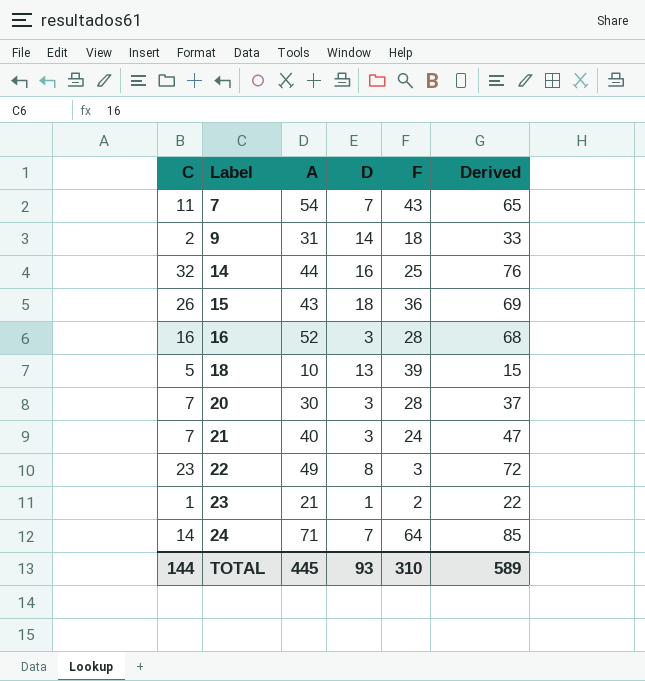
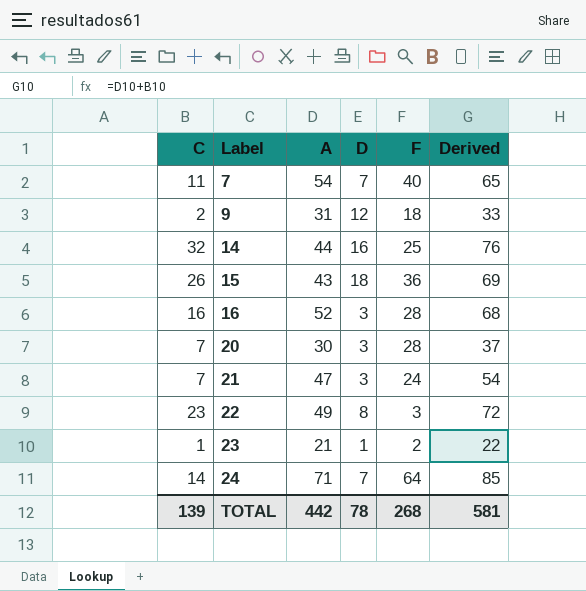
row 18: 5 | 10 | 13 | 39 | 15 -> none
7 | F: 43 -> 40
9 | D: 14 -> 12
21 | A: 40 -> 47
21 | Derived: 47 -> 54
TOTAL | C: 144 -> 139
TOTAL | A: 445 -> 442
TOTAL | D: 93 -> 78
TOTAL | F: 310 -> 268
TOTAL | Derived: 589 -> 581

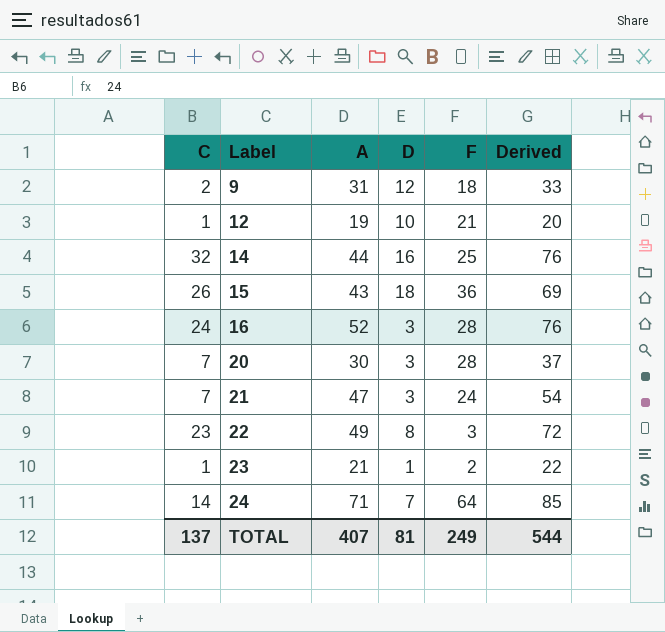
row 7: 11 | 54 | 7 | 40 | 65 -> none
row 12: none -> 1 | 19 | 10 | 21 | 20
16 | C: 16 -> 24
16 | Derived: 68 -> 76
TOTAL | C: 139 -> 137
TOTAL | A: 442 -> 407
TOTAL | D: 78 -> 81
TOTAL | F: 268 -> 249
TOTAL | Derived: 581 -> 544

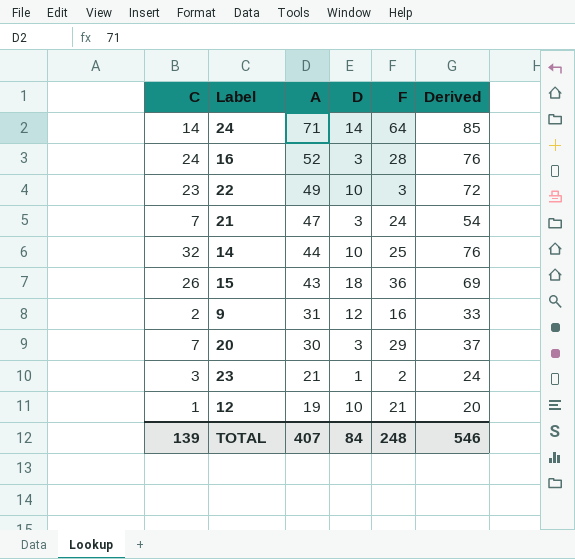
row order: Label ascending -> A descending
24 | D: 7 -> 14
22 | D: 8 -> 10
14 | D: 16 -> 10
9 | F: 18 -> 16
20 | F: 28 -> 29
23 | C: 1 -> 3
23 | Derived: 22 -> 24
TOTAL | C: 137 -> 139
TOTAL | D: 81 -> 84
TOTAL | F: 249 -> 248
TOTAL | Derived: 544 -> 546

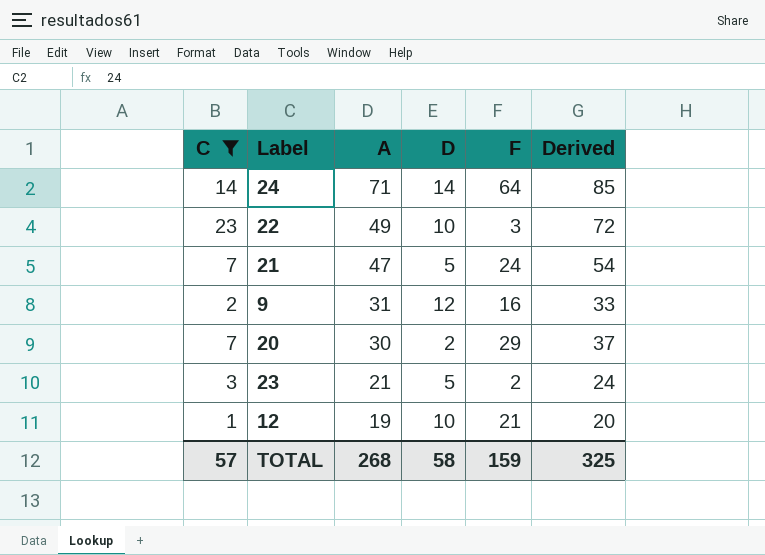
filter: none -> C <= 23
21 | D: 3 -> 5
20 | D: 3 -> 2
23 | D: 1 -> 5
TOTAL | C: 139 -> 57
TOTAL | A: 407 -> 268
TOTAL | D: 84 -> 58
TOTAL | F: 248 -> 159
TOTAL | Derived: 546 -> 325

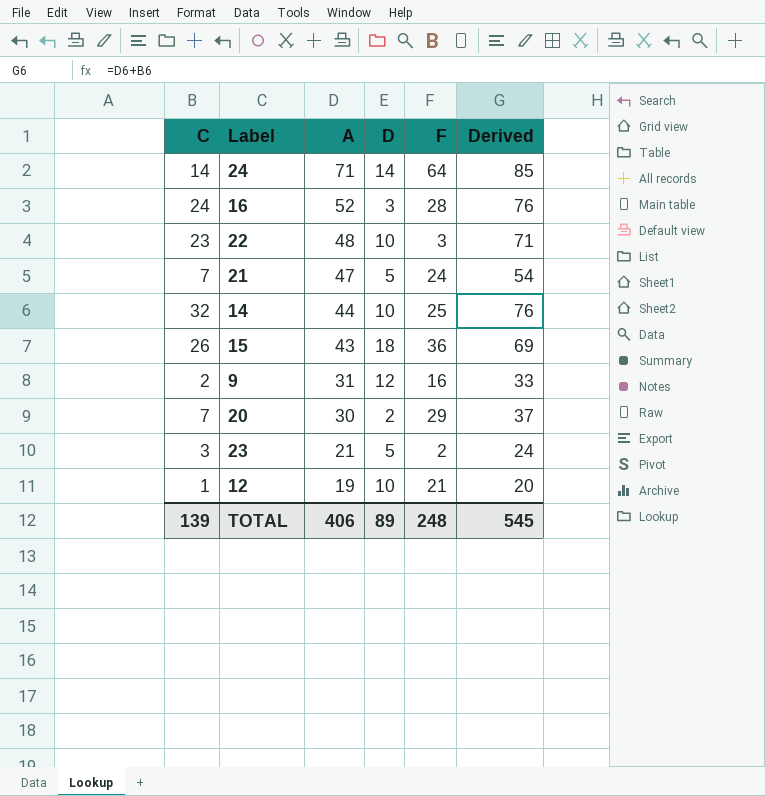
filter: C <= 23 -> none
22 | A: 49 -> 48
22 | Derived: 72 -> 71
TOTAL | C: 57 -> 139
TOTAL | A: 268 -> 406
TOTAL | D: 58 -> 89
TOTAL | F: 159 -> 248
TOTAL | Derived: 325 -> 545

